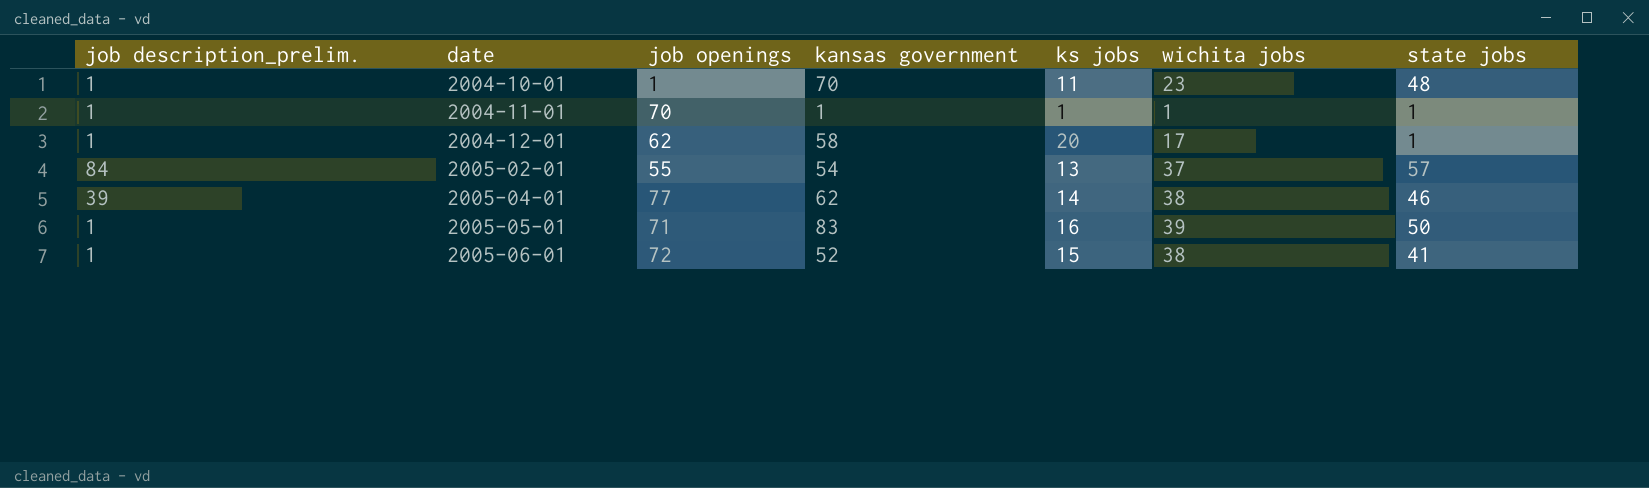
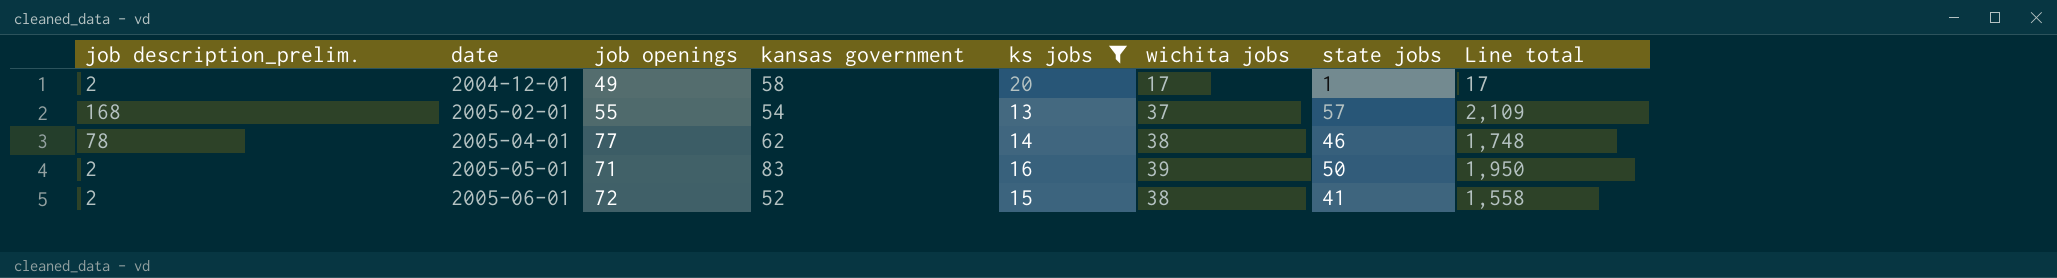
filter: none -> ks jobs >= 13
column Line total | formula: none -> [wichita jobs] * [state jobs]
2004-12-01 | job description_prelim.: 1 -> 2
2004-12-01 | job openings: 62 -> 49
2005-02-01 | job description_prelim.: 84 -> 168
2005-04-01 | job description_prelim.: 39 -> 78
2005-05-01 | job description_prelim.: 1 -> 2
2005-06-01 | job description_prelim.: 1 -> 2

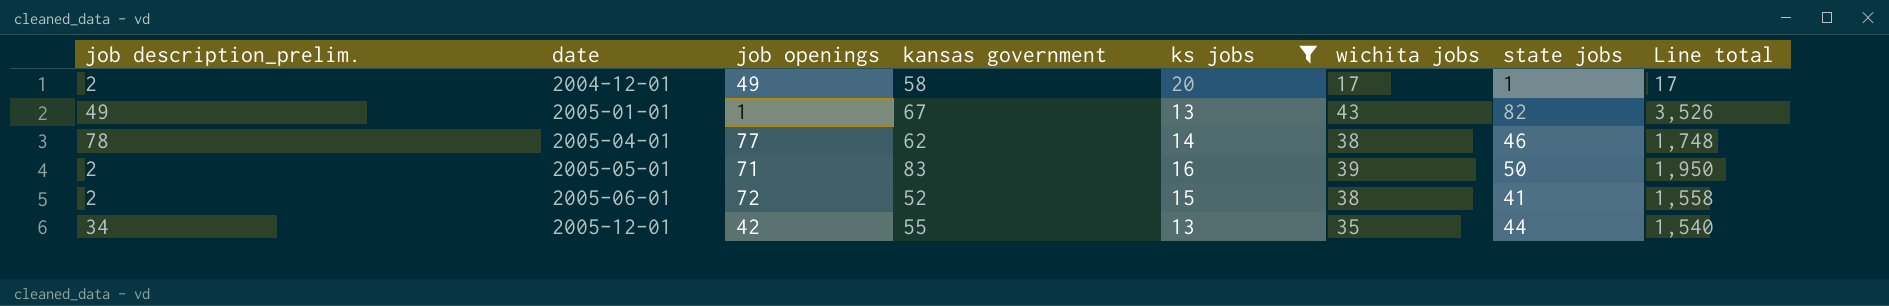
row 2005-02-01: 168 | 55 | 54 | 13 | 37 | 57 | 2,109 -> none
row 2005-01-01: none -> 49 | 1 | 67 | 13 | 43 | 82 | 3,526
row 2005-12-01: none -> 34 | 42 | 55 | 13 | 35 | 44 | 1,540

